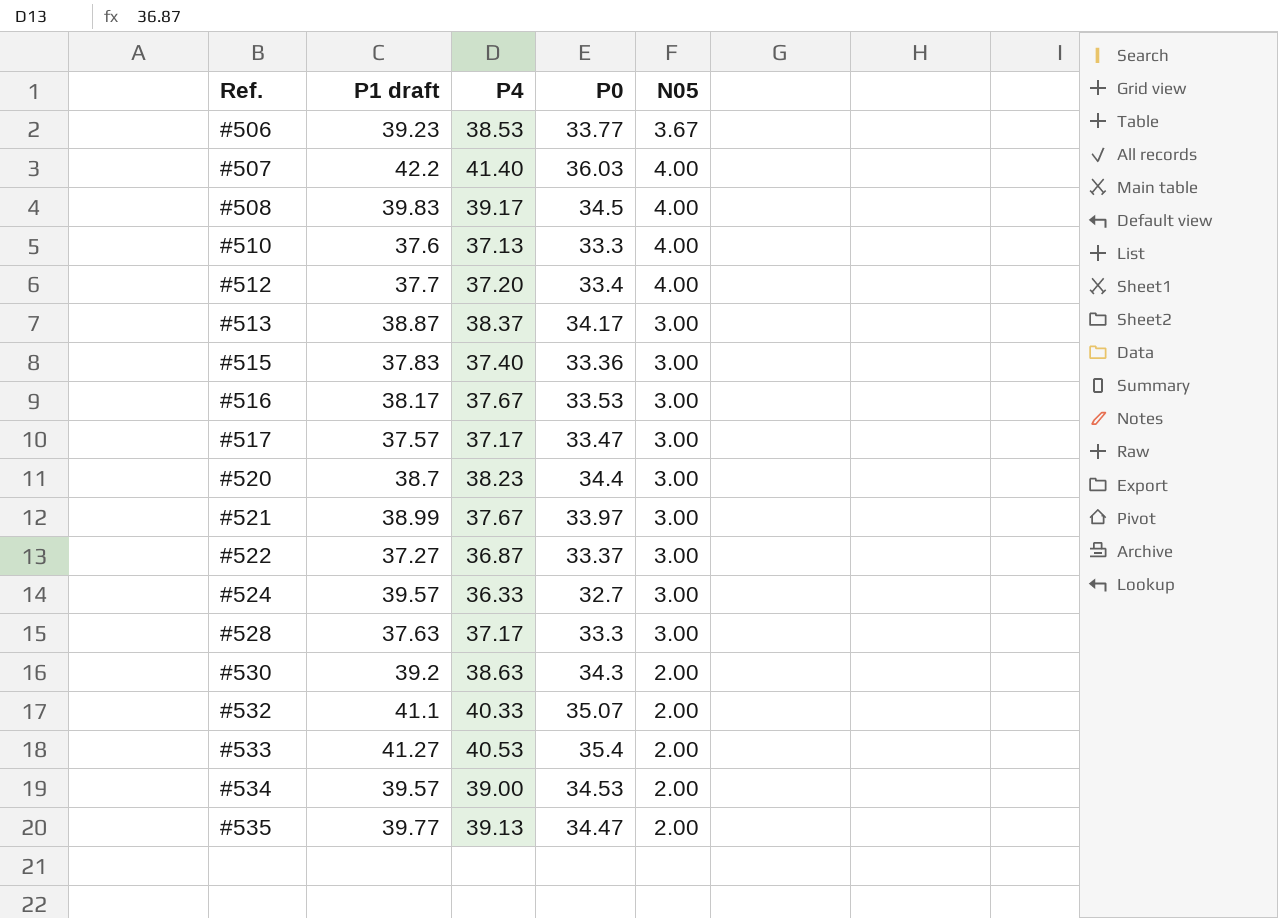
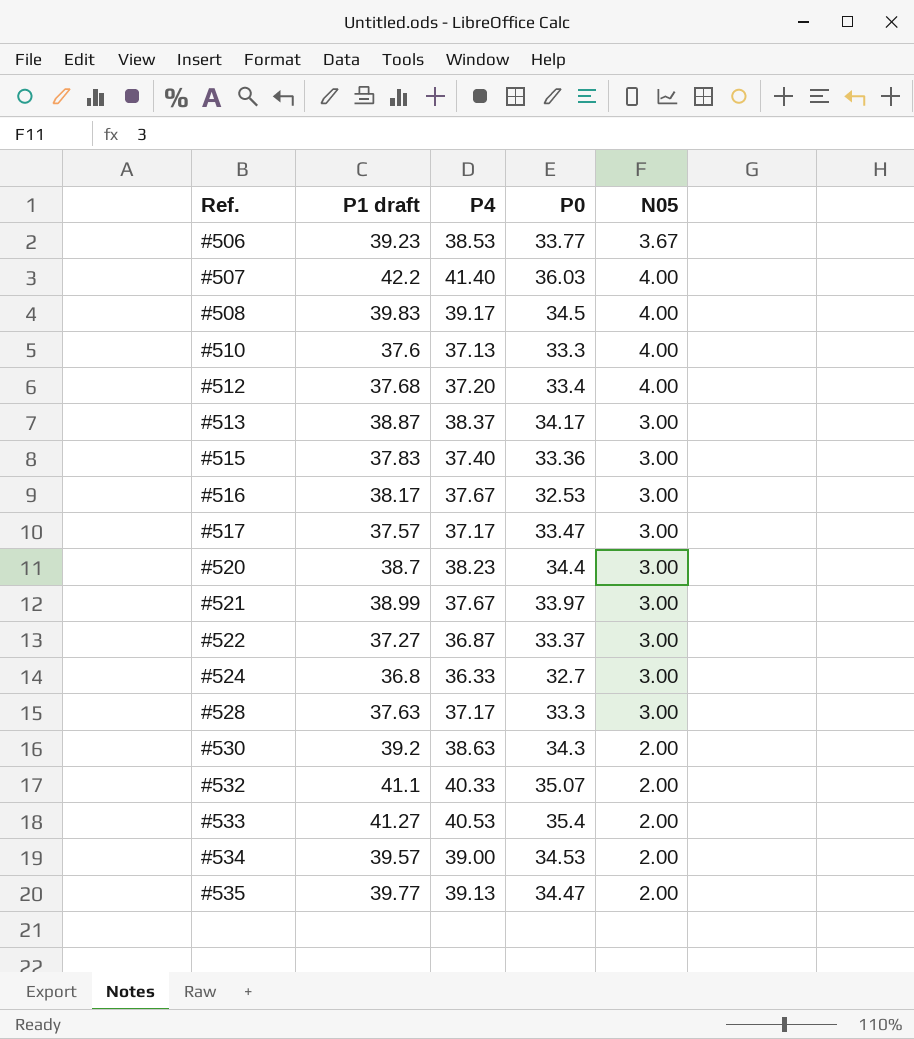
#512 | P1 draft: 37.7 -> 37.68
#516 | P0: 33.53 -> 32.53
#524 | P1 draft: 39.57 -> 36.8

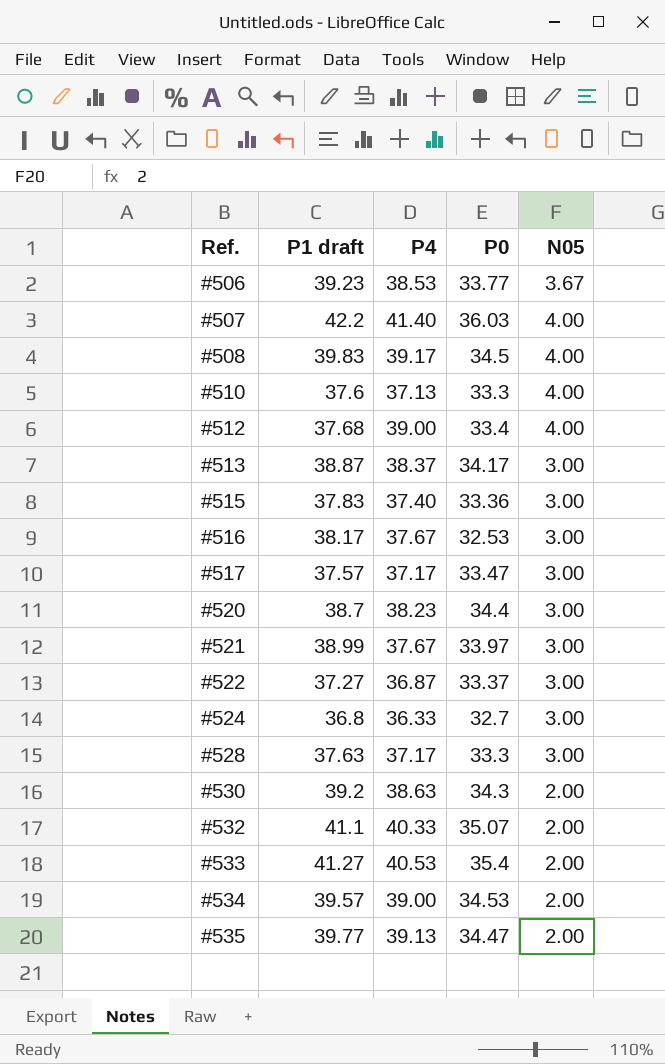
#512 | P4: 37.20 -> 39.00

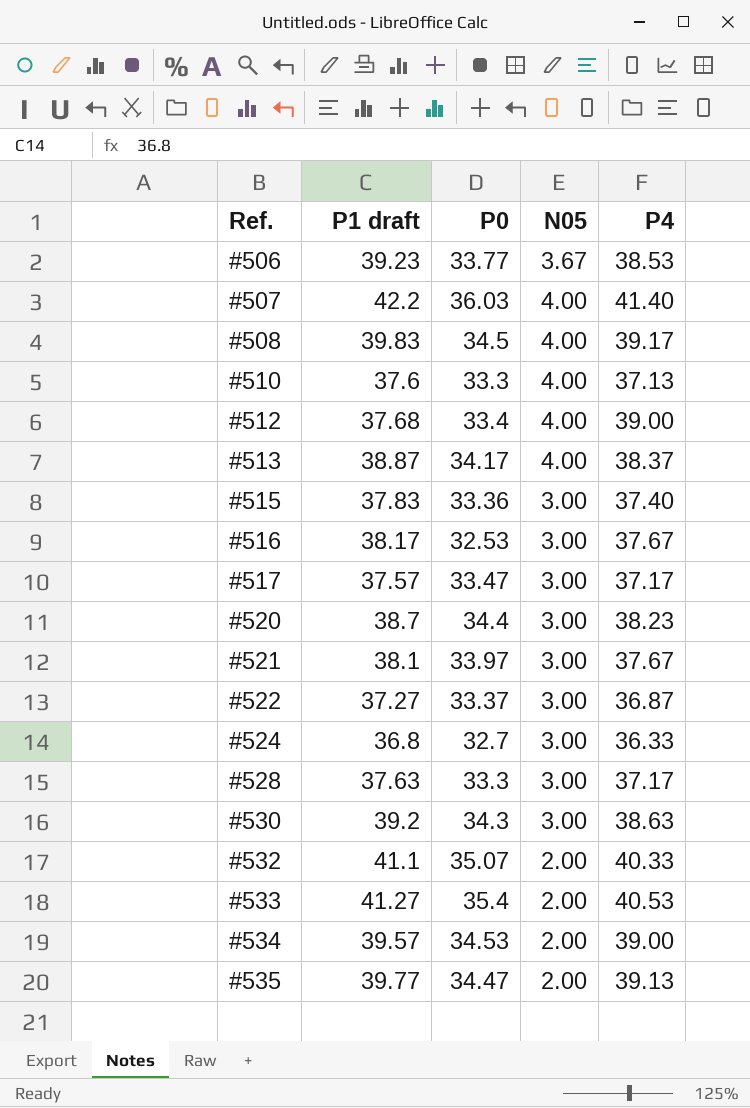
column P4 | position: 3 -> 5
#513 | N05: 3.00 -> 4.00
#521 | P1 draft: 38.99 -> 38.1
#530 | N05: 2.00 -> 3.00

